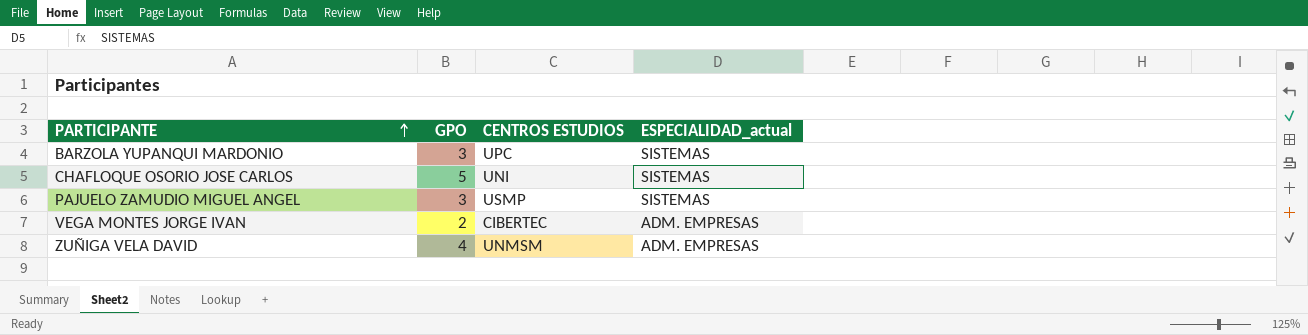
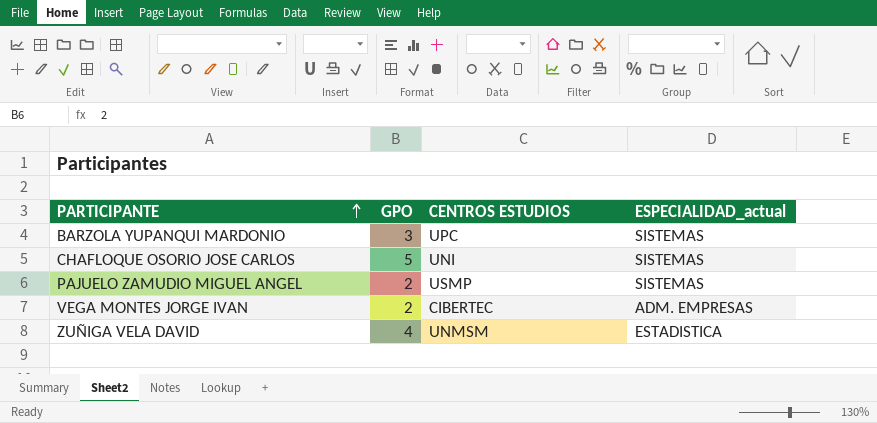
PAJUELO ZAMUDIO MIGUEL ANGEL | GPO: 3 -> 2
ZUÑIGA VELA DAVID | ESPECIALIDAD_actual: ADM. EMPRESAS -> ESTADISTICA

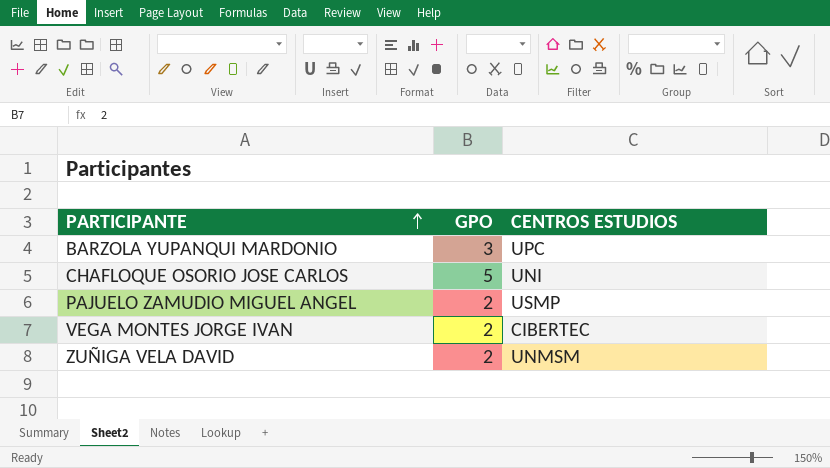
column ESPECIALIDAD_actual | position: 4 -> none
ZUÑIGA VELA DAVID | GPO: 4 -> 2

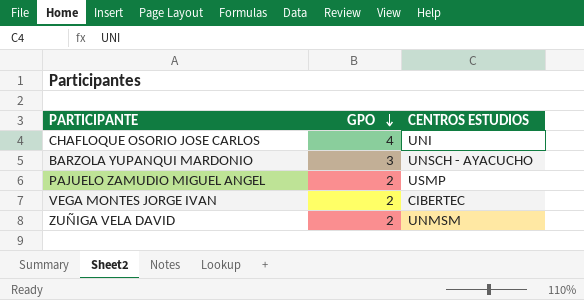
row order: PARTICIPANTE ascending -> GPO descending
CHAFLOQUE OSORIO JOSE CARLOS | GPO: 5 -> 4
BARZOLA YUPANQUI MARDONIO | CENTROS ESTUDIOS: UPC -> UNSCH - AYACUCHO

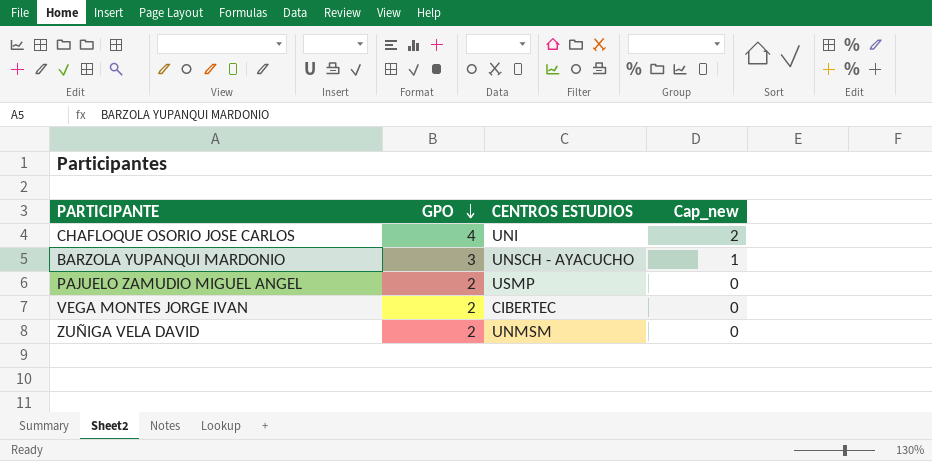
column Cap_new | formula: none -> [GPO] - 2

